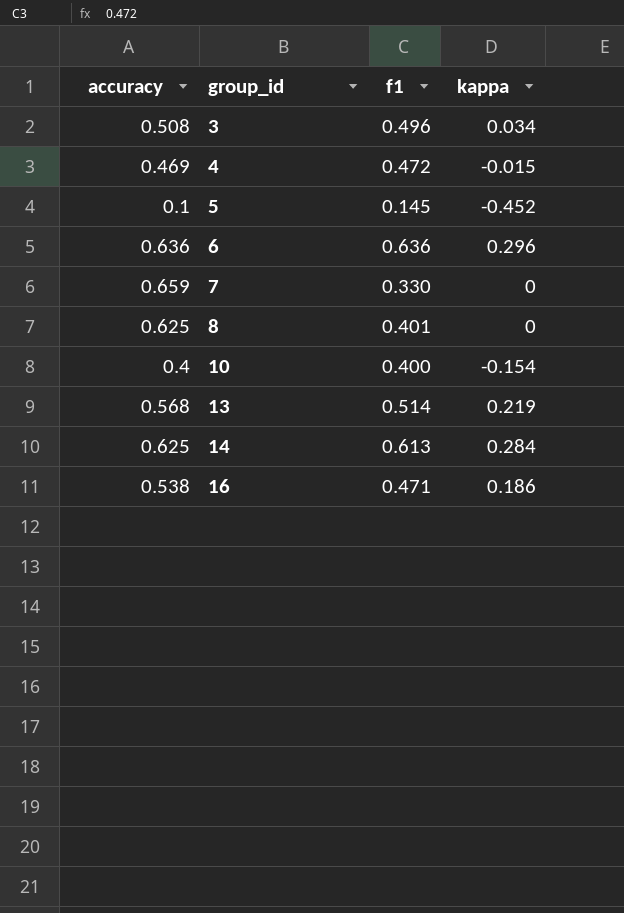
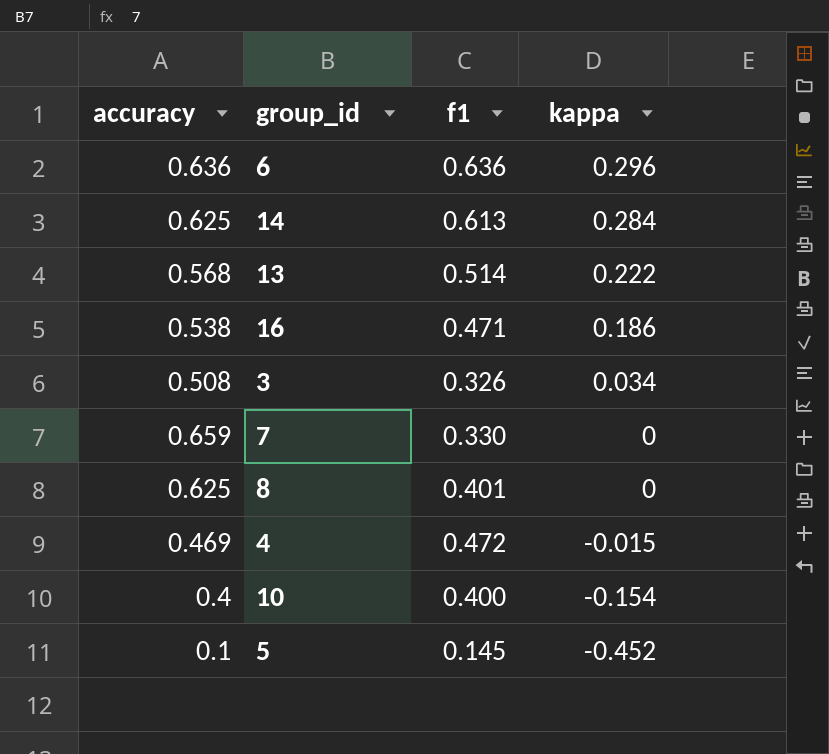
row order: group_id ascending -> kappa descending
13 | kappa: 0.219 -> 0.222
3 | f1: 0.496 -> 0.326

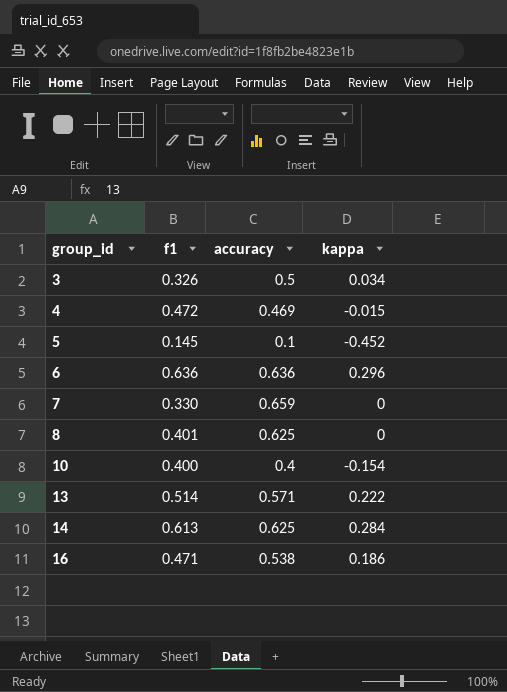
row order: kappa descending -> group_id ascending
column accuracy | position: 1 -> 3
3 | accuracy: 0.508 -> 0.5
13 | accuracy: 0.568 -> 0.571

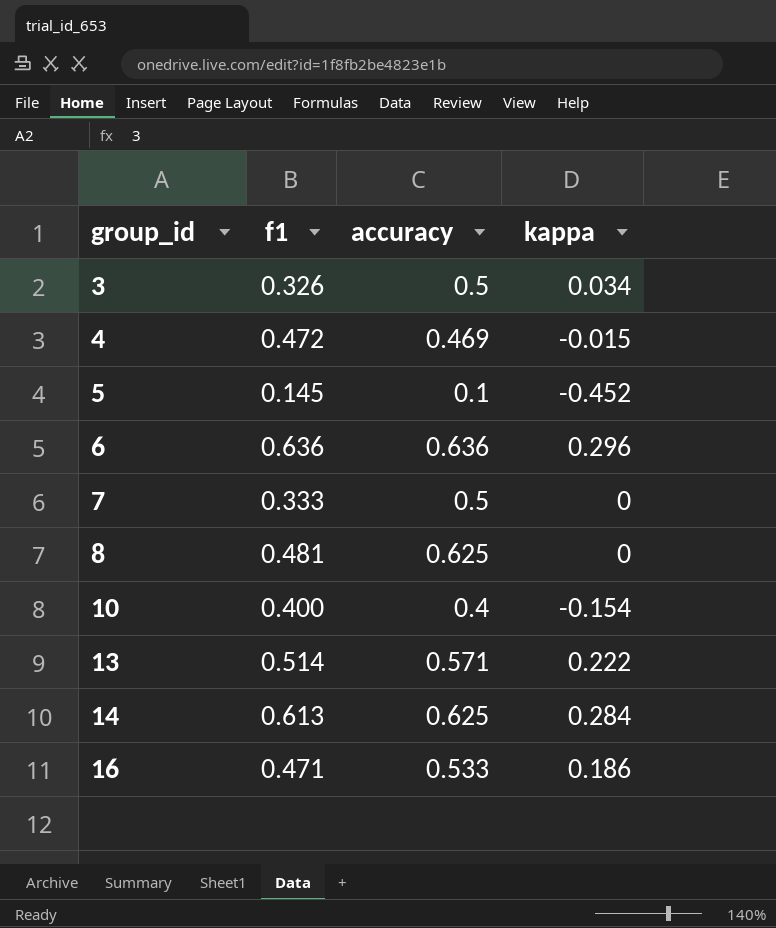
7 | f1: 0.330 -> 0.333
7 | accuracy: 0.659 -> 0.5
8 | f1: 0.401 -> 0.481
16 | accuracy: 0.538 -> 0.533

